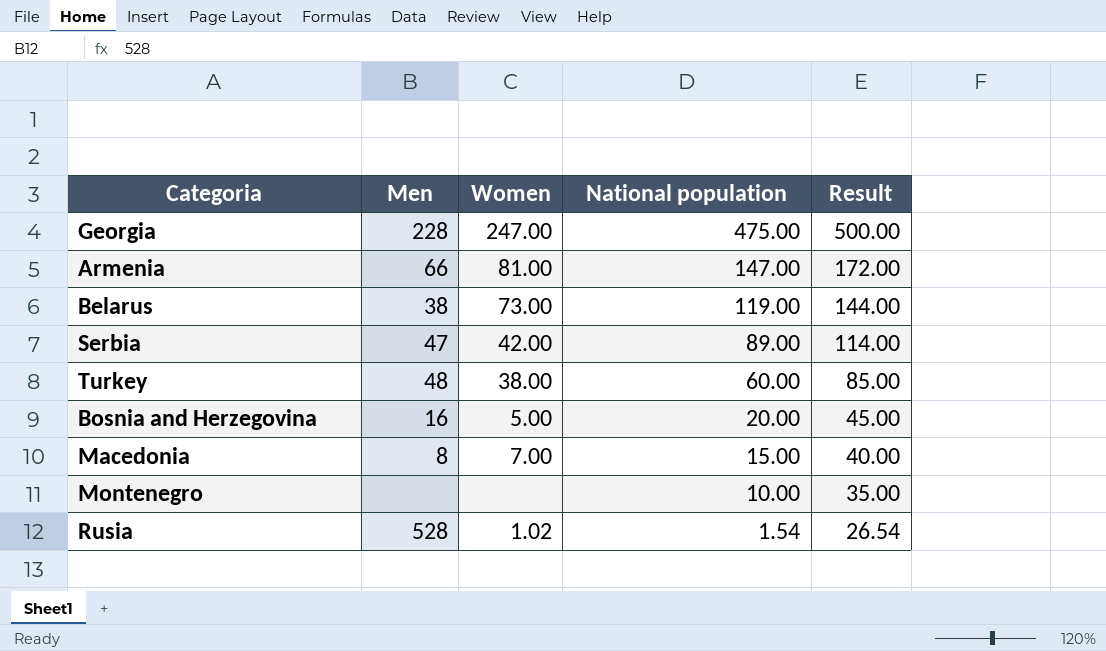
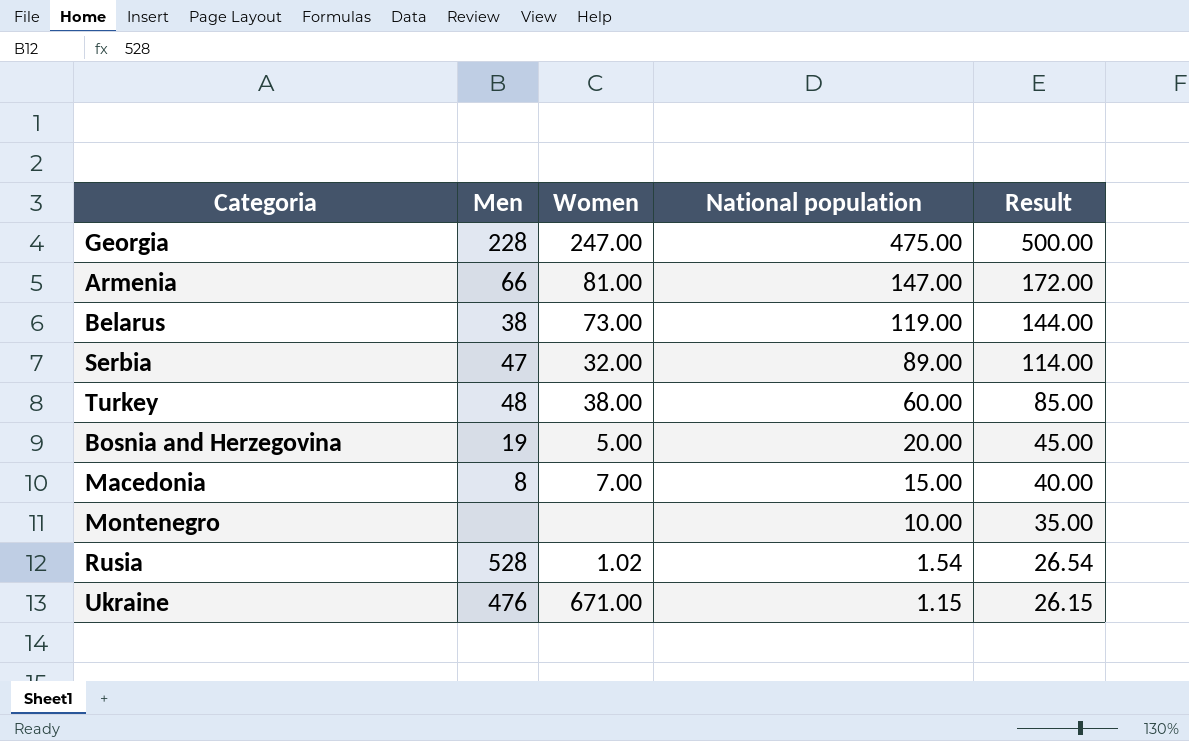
Serbia | Women: 42.00 -> 32.00
Bosnia and Herzegovina | Men: 16 -> 19
row Ukraine: none -> 476 | 671.00 | 1.15 | 26.15

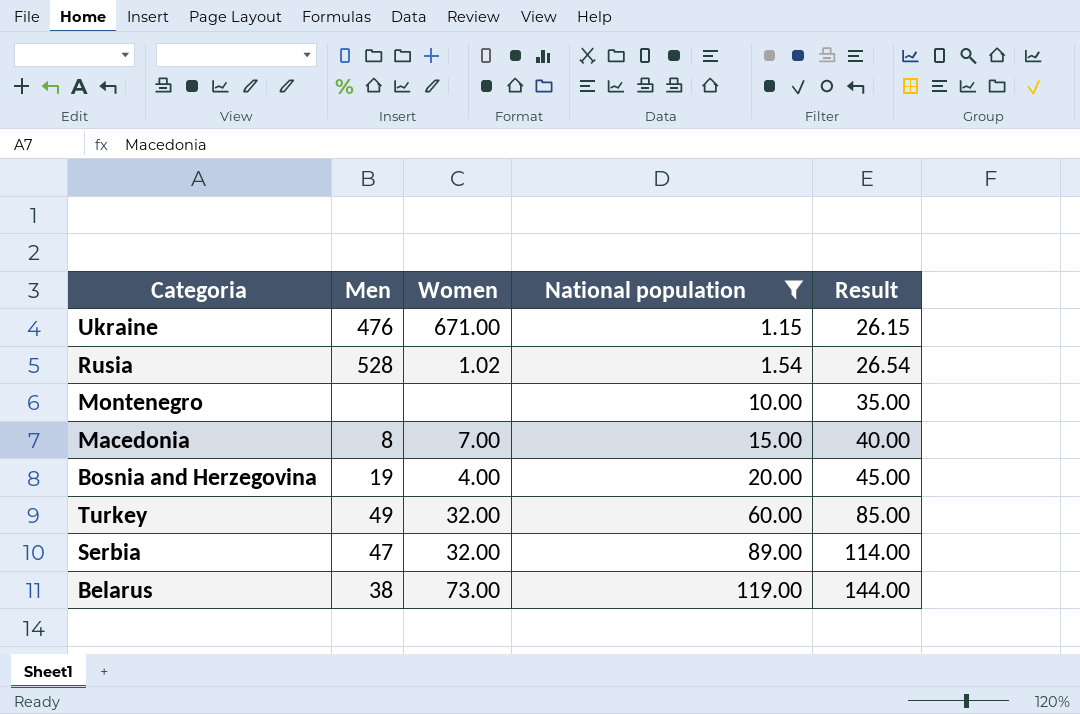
filter: none -> National population <= 119.00
row order: National population descending -> National population ascending
Bosnia and Herzegovina | Women: 5.00 -> 4.00
Turkey | Men: 48 -> 49
Turkey | Women: 38.00 -> 32.00

